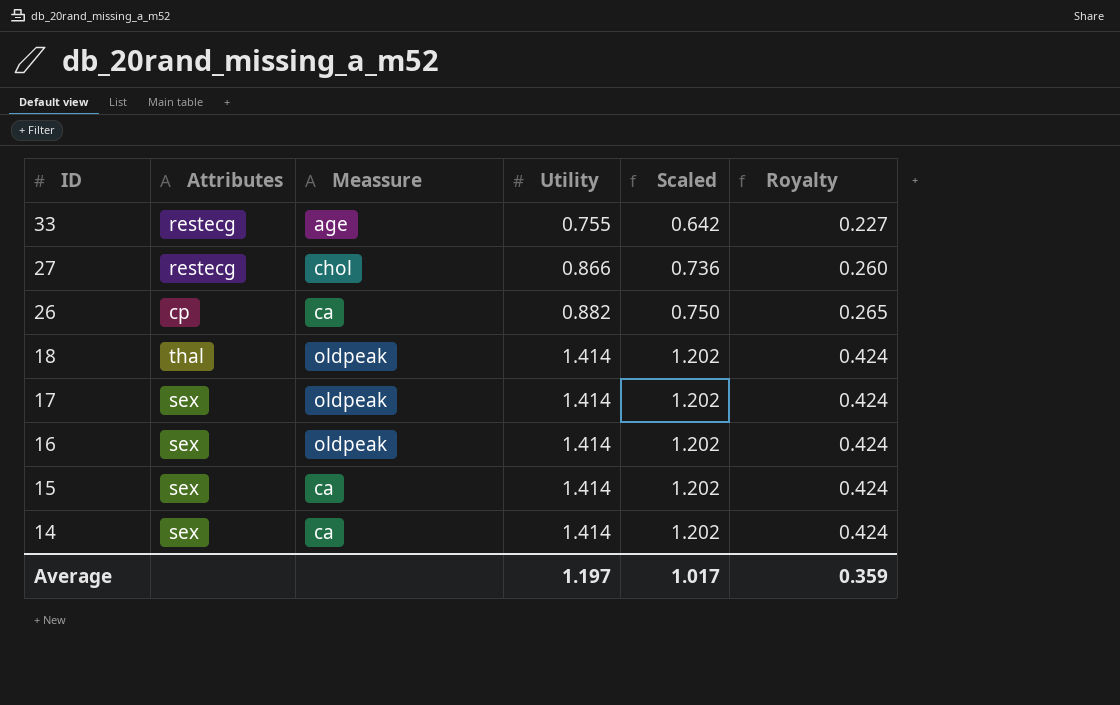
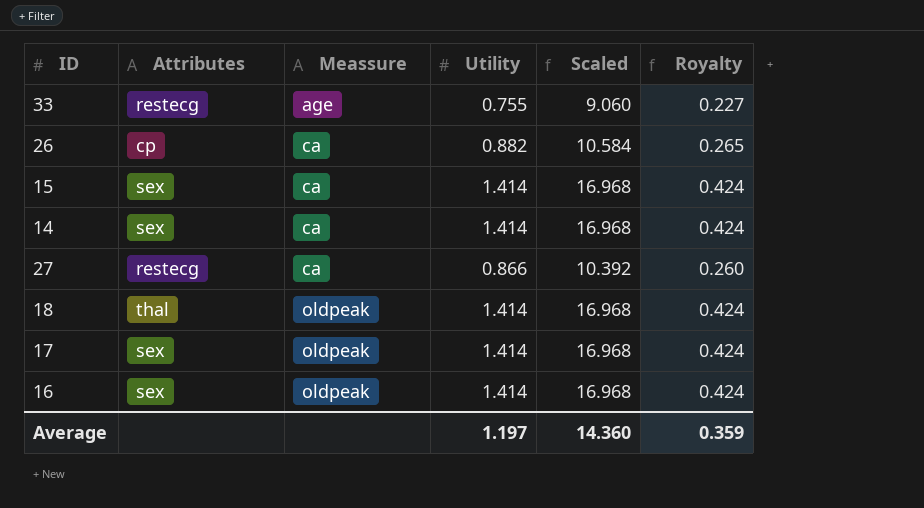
row order: ID descending -> Meassure ascending
column Scaled | formula: [Utility] * 0.85 -> [Utility] * 12
27 | Meassure: chol -> ca
Average | Scaled: 1.017 -> 14.360

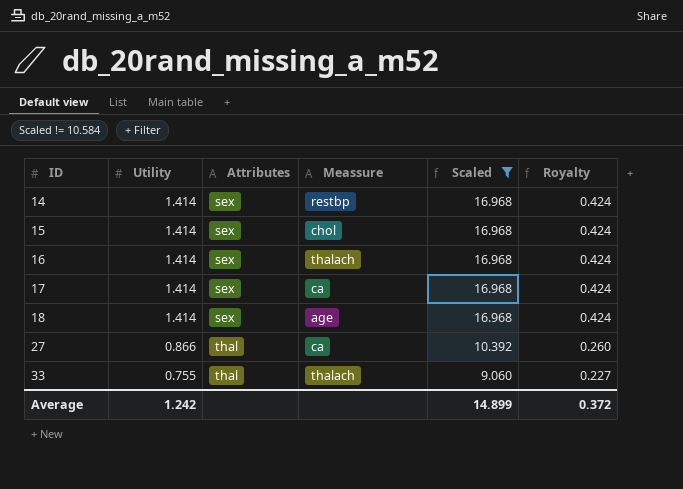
filter: none -> Scaled != 10.584
row order: Meassure ascending -> ID ascending
column Utility | position: 4 -> 2
14 | Meassure: ca -> restbp
15 | Meassure: ca -> chol
16 | Meassure: oldpeak -> thalach
17 | Meassure: oldpeak -> ca
18 | Attributes: thal -> sex
18 | Meassure: oldpeak -> age
27 | Attributes: restecg -> thal
33 | Attributes: restecg -> thal
33 | Meassure: age -> thalach
Average | Utility: 1.197 -> 1.242
Average | Scaled: 14.360 -> 14.899
Average | Royalty: 0.359 -> 0.372

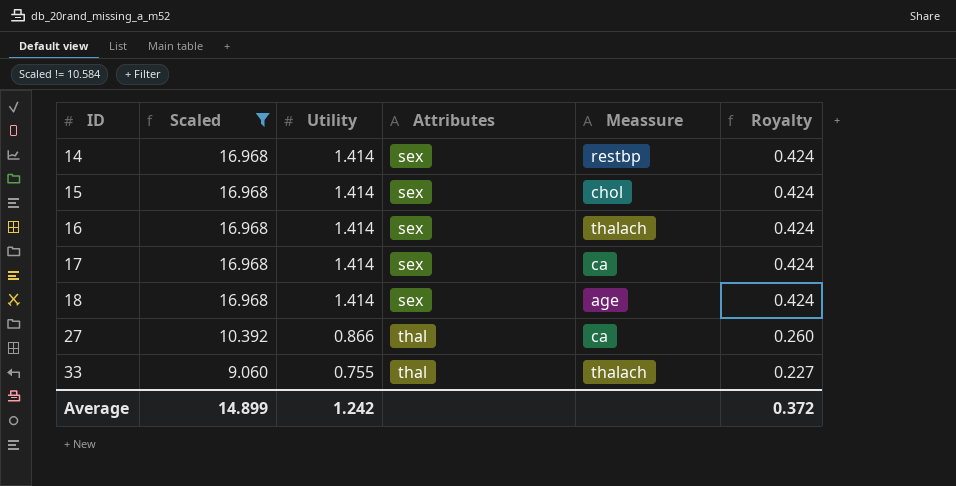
column Scaled | position: 5 -> 2

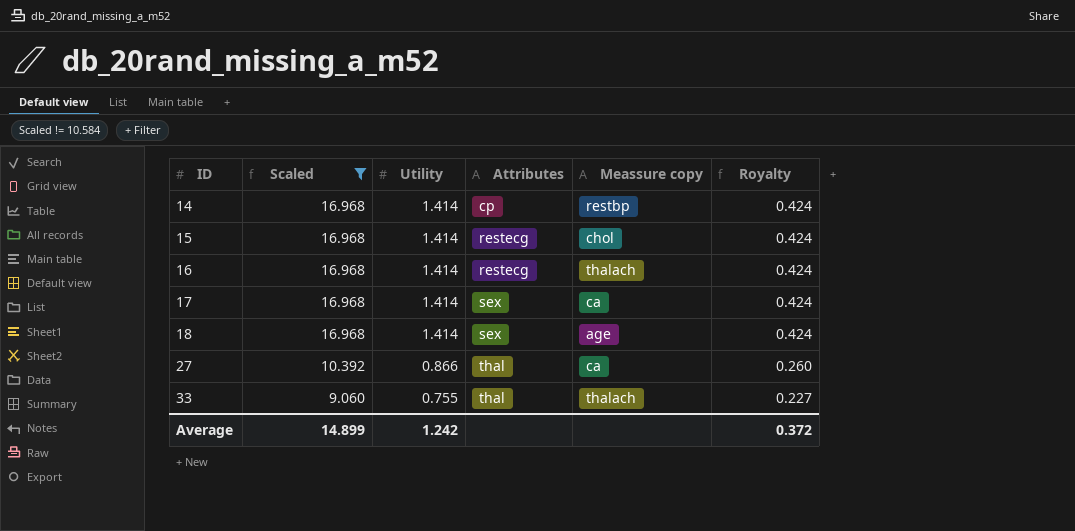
column name: Meassure -> Meassure copy
14 | Attributes: sex -> cp
15 | Attributes: sex -> restecg
16 | Attributes: sex -> restecg

